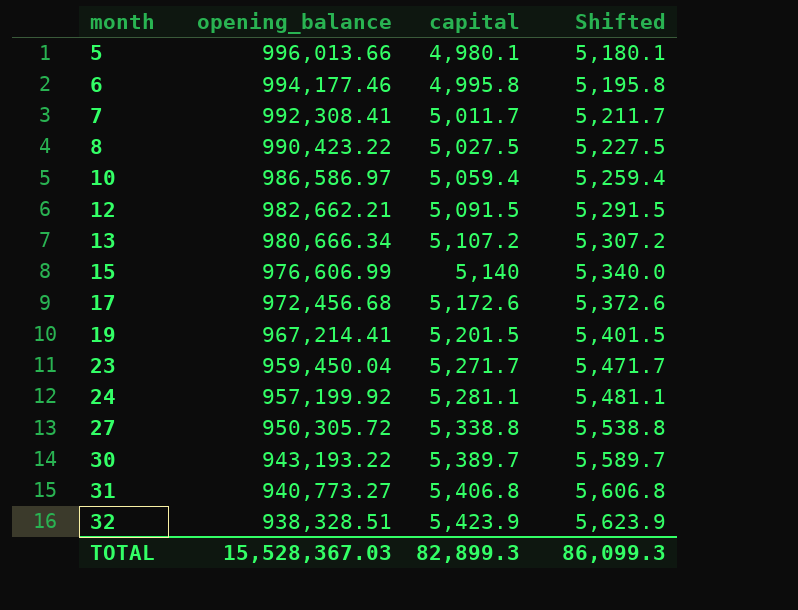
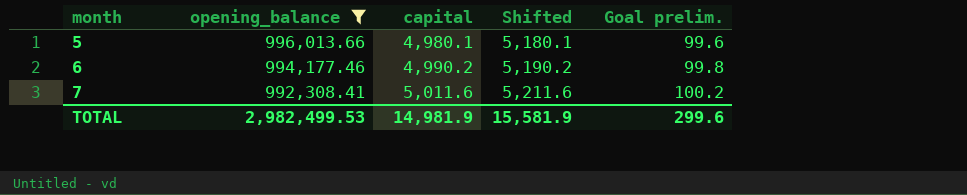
filter: none -> opening_balance >= 992,308.41
column Goal prelim. | formula: none -> [capital] * 0.02
6 | capital: 4,995.8 -> 4,990.2
6 | Shifted: 5,195.8 -> 5,190.2
7 | capital: 5,011.7 -> 5,011.6
7 | Shifted: 5,211.7 -> 5,211.6
TOTAL | opening_balance: 15,528,367.03 -> 2,982,499.53
TOTAL | capital: 82,899.3 -> 14,981.9
TOTAL | Shifted: 86,099.3 -> 15,581.9

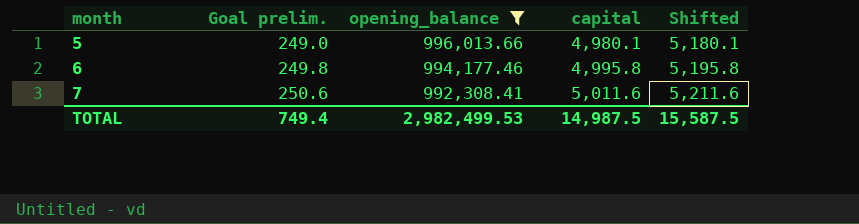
column Goal prelim. | formula: [capital] * 0.02 -> [capital] * 0.05
column Goal prelim. | position: 5 -> 2
6 | capital: 4,990.2 -> 4,995.8
6 | Shifted: 5,190.2 -> 5,195.8
TOTAL | Goal prelim.: 299.6 -> 749.4
TOTAL | capital: 14,981.9 -> 14,987.5
TOTAL | Shifted: 15,581.9 -> 15,587.5

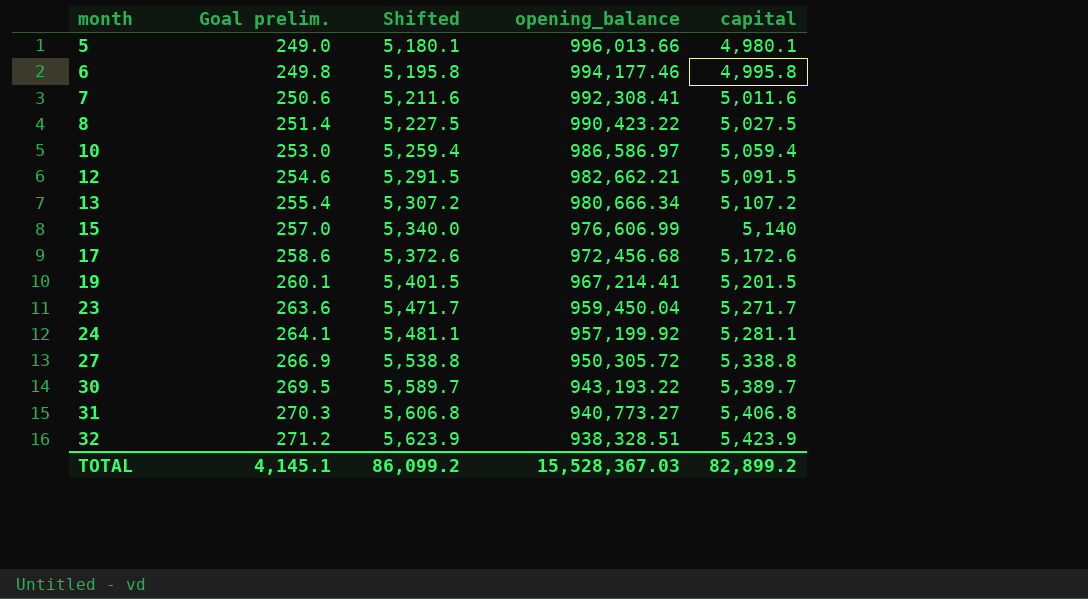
filter: opening_balance >= 992,308.41 -> none
column Shifted | position: 5 -> 3
TOTAL | Goal prelim.: 749.4 -> 4,145.1
TOTAL | Shifted: 15,587.5 -> 86,099.2
TOTAL | opening_balance: 2,982,499.53 -> 15,528,367.03
TOTAL | capital: 14,987.5 -> 82,899.2

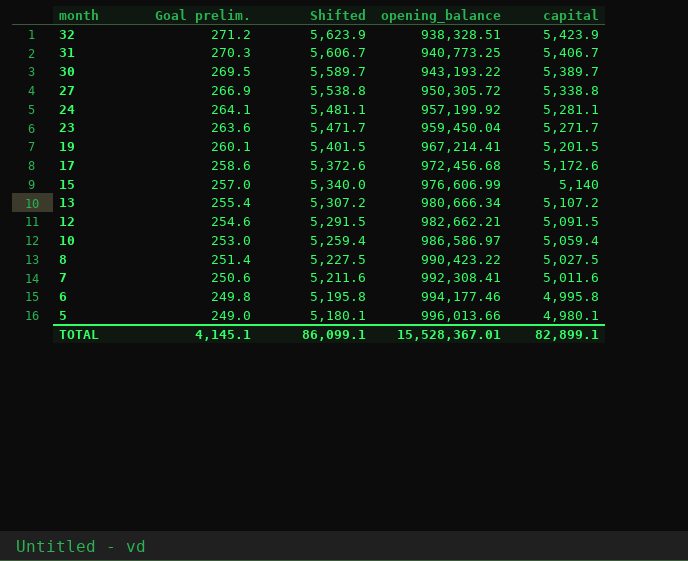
row order: month ascending -> month descending
31 | Shifted: 5,606.8 -> 5,606.7
31 | opening_balance: 940,773.27 -> 940,773.25
31 | capital: 5,406.8 -> 5,406.7
TOTAL | Shifted: 86,099.2 -> 86,099.1
TOTAL | opening_balance: 15,528,367.03 -> 15,528,367.01
TOTAL | capital: 82,899.2 -> 82,899.1

